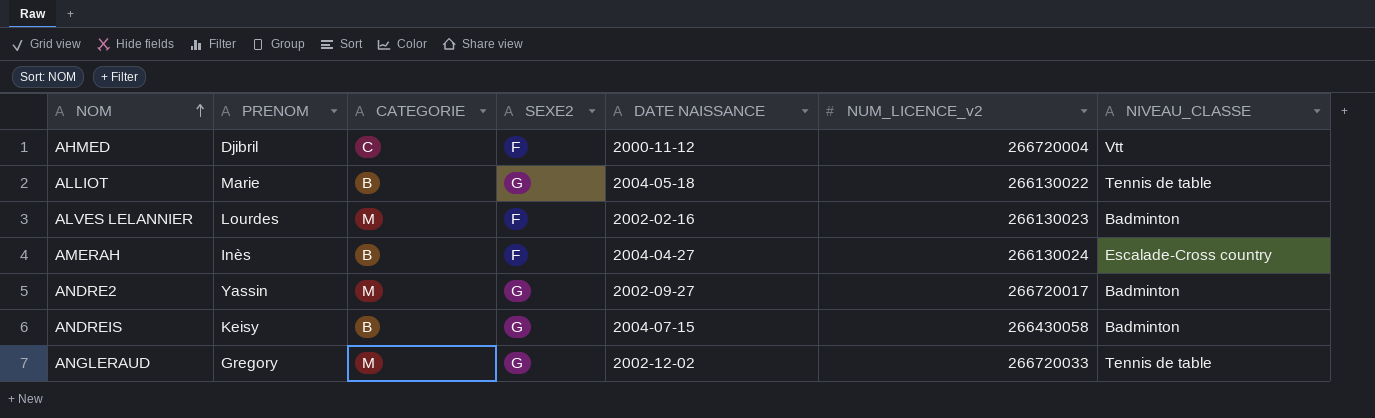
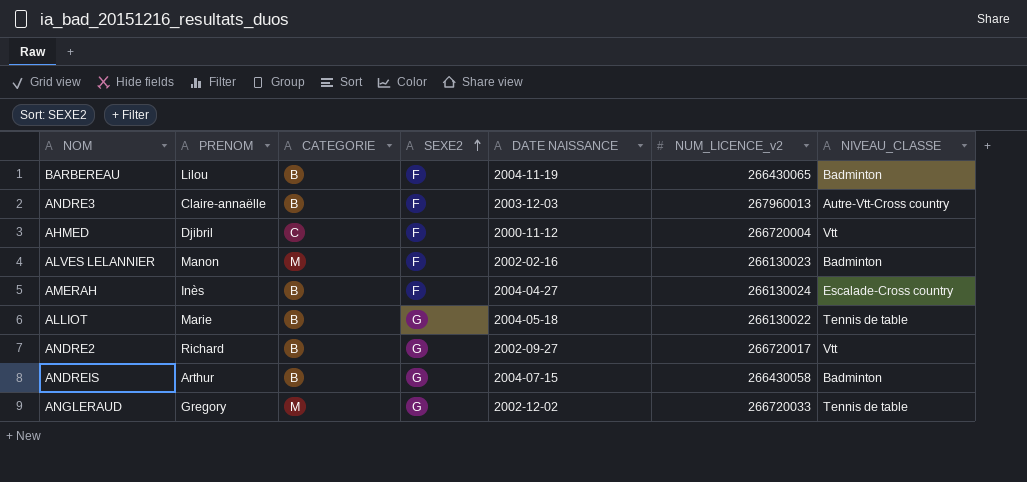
row order: NOM ascending -> SEXE2 ascending
row BARBEREAU: none -> Lilou | B | F | 2004-11-19 | 266430065 | Badminton
row ANDRE3: none -> Claire-annaëlle | B | F | 2003-12-03 | 267960013 | Autre-Vtt-Cross country
ALVES LELANNIER | PRENOM: Lourdes -> Manon
ANDRE2 | PRENOM: Yassin -> Richard
ANDRE2 | CATEGORIE: M -> B
ANDRE2 | NIVEAU_CLASSE: Badminton -> Vtt
ANDREIS | PRENOM: Keisy -> Arthur

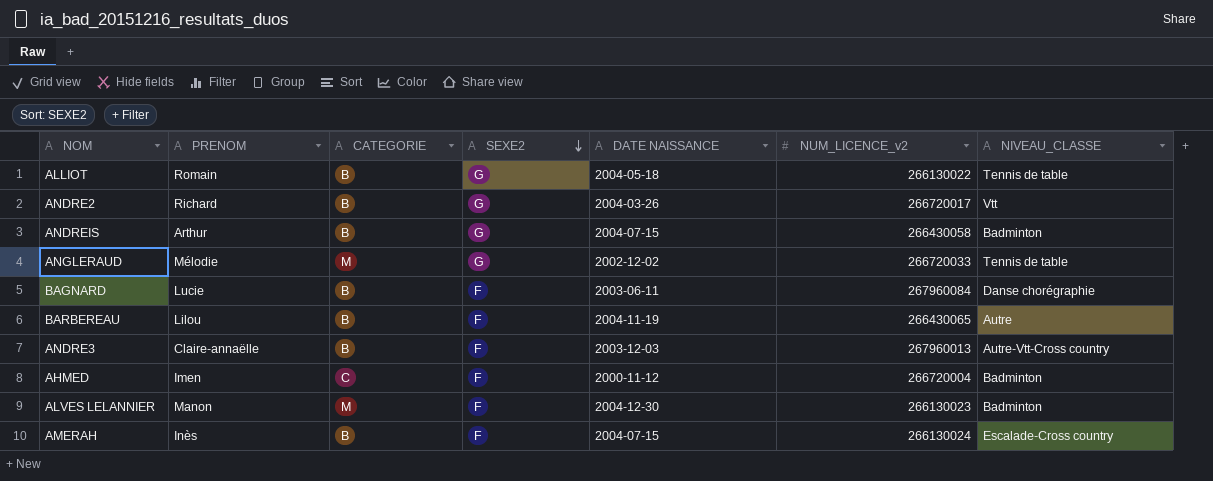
row order: SEXE2 ascending -> SEXE2 descending
ALLIOT | PRENOM: Marie -> Romain
ANDRE2 | DATE NAISSANCE: 2002-09-27 -> 2004-03-26
ANGLERAUD | PRENOM: Gregory -> Mélodie
row BAGNARD: none -> Lucie | B | F | 2003-06-11 | 267960084 | Danse chorégraphie
BARBEREAU | NIVEAU_CLASSE: Badminton -> Autre
AHMED | PRENOM: Djibril -> Imen
AHMED | NIVEAU_CLASSE: Vtt -> Badminton
ALVES LELANNIER | DATE NAISSANCE: 2002-02-16 -> 2004-12-30
AMERAH | DATE NAISSANCE: 2004-04-27 -> 2004-07-15

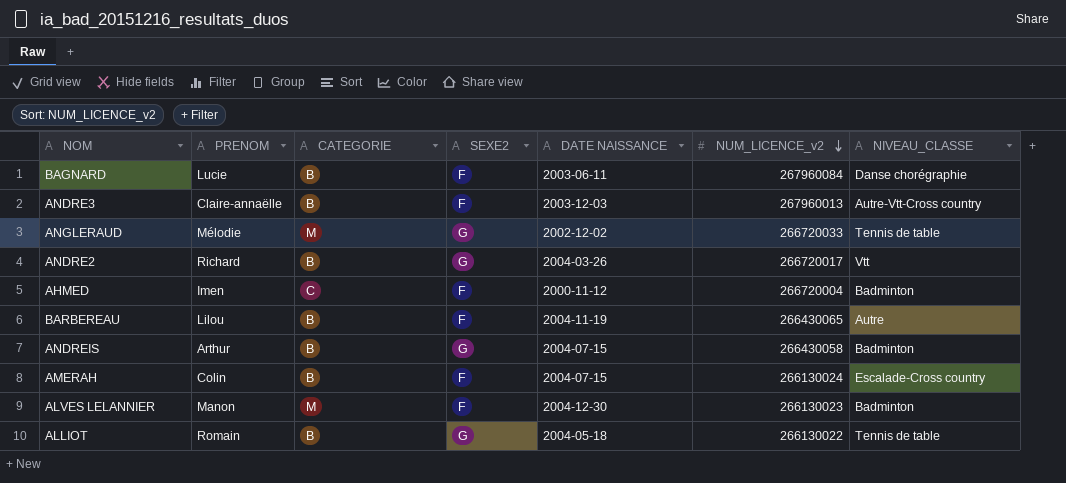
row order: SEXE2 descending -> NUM_LICENCE_v2 descending
AMERAH | PRENOM: Inès -> Colin

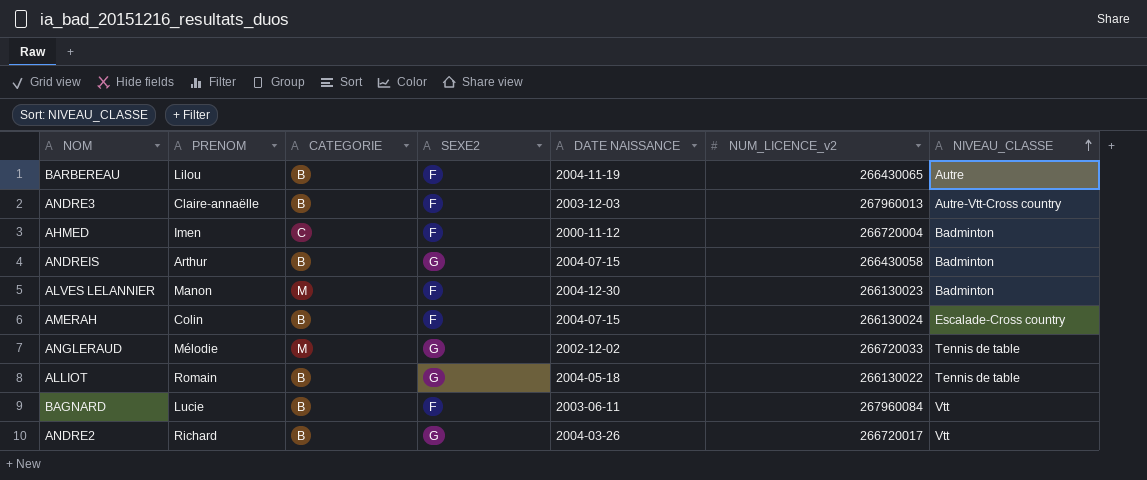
row order: NUM_LICENCE_v2 descending -> NIVEAU_CLASSE ascending
BAGNARD | NIVEAU_CLASSE: Danse chorégraphie -> Vtt

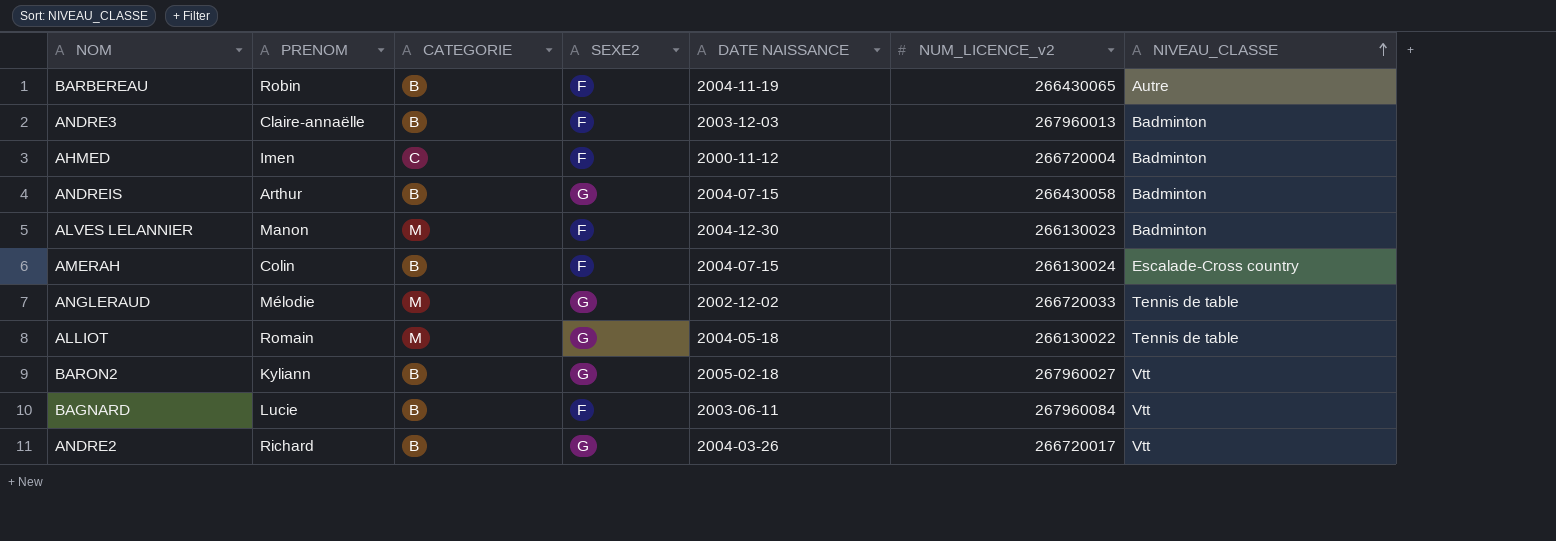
BARBEREAU | PRENOM: Lilou -> Robin
ANDRE3 | NIVEAU_CLASSE: Autre-Vtt-Cross country -> Badminton
ALLIOT | CATEGORIE: B -> M
row BARON2: none -> Kyliann | B | G | 2005-02-18 | 267960027 | Vtt

